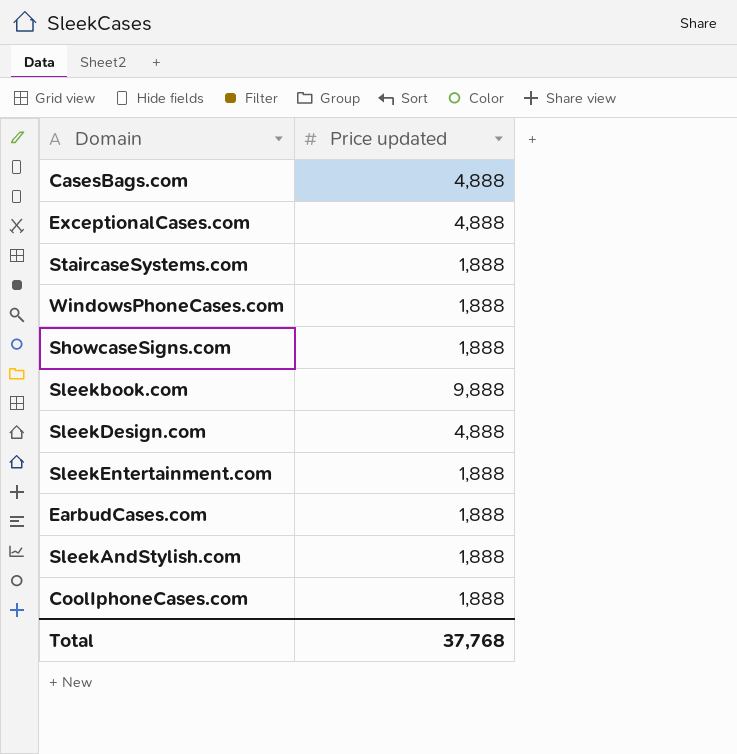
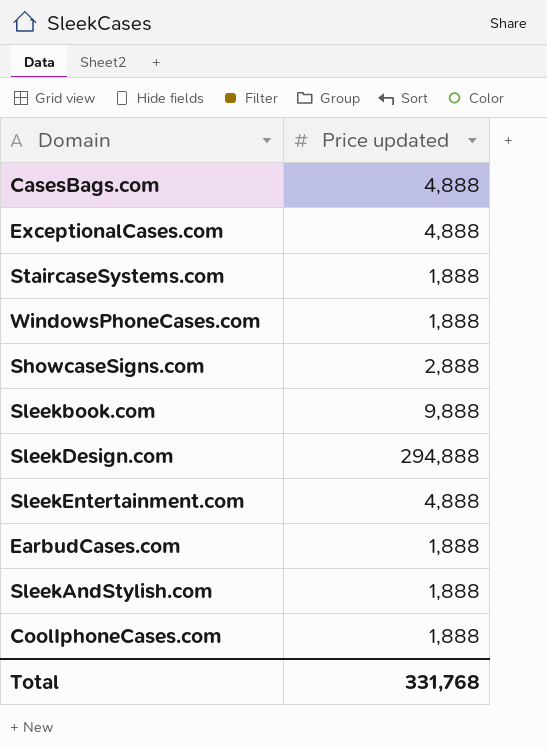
ShowcaseSigns.com | Price updated: 1,888 -> 2,888
SleekDesign.com | Price updated: 4,888 -> 294,888
SleekEntertainment.com | Price updated: 1,888 -> 4,888
Total | Price updated: 37,768 -> 331,768

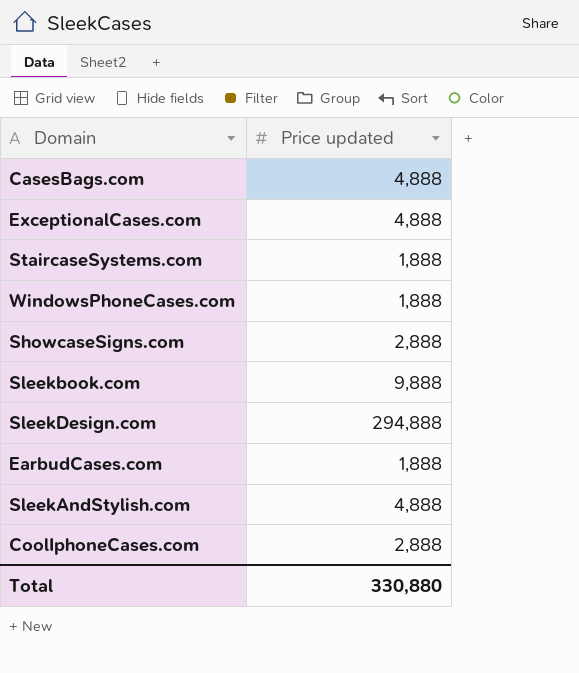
row SleekEntertainment.com: 4,888 -> none
SleekAndStylish.com | Price updated: 1,888 -> 4,888
CoolIphoneCases.com | Price updated: 1,888 -> 2,888
Total | Price updated: 331,768 -> 330,880

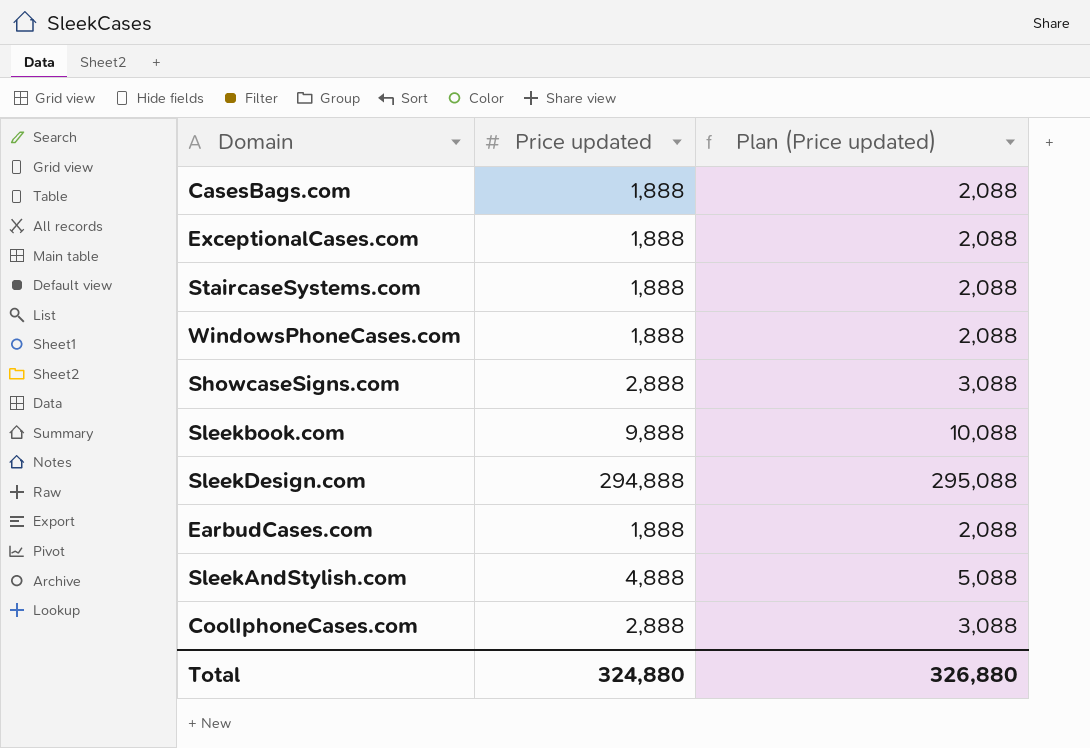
column Plan (Price updated) | formula: none -> [Price updated] + 200
CasesBags.com | Price updated: 4,888 -> 1,888
ExceptionalCases.com | Price updated: 4,888 -> 1,888
Total | Price updated: 330,880 -> 324,880

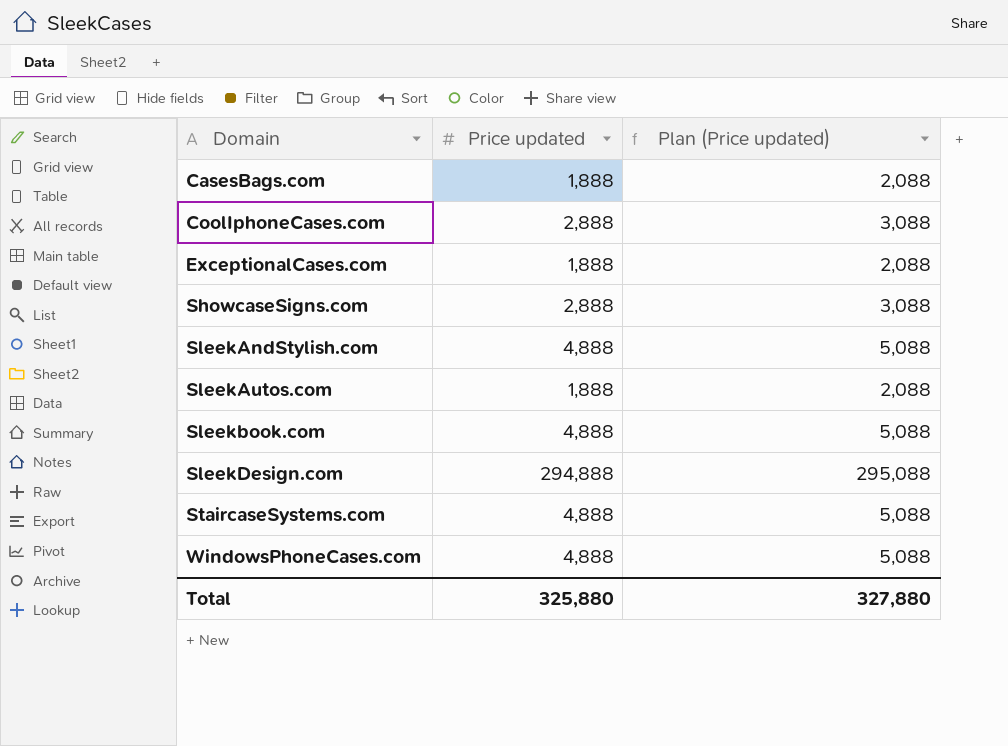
row order: none -> Domain ascending
row EarbudCases.com: 1,888 | 2,088 -> none
row SleekAutos.com: none -> 1,888 | 2,088
Sleekbook.com | Price updated: 9,888 -> 4,888
Sleekbook.com | Plan (Price updated): 10,088 -> 5,088
StaircaseSystems.com | Price updated: 1,888 -> 4,888
StaircaseSystems.com | Plan (Price updated): 2,088 -> 5,088
WindowsPhoneCases.com | Price updated: 1,888 -> 4,888
WindowsPhoneCases.com | Plan (Price updated): 2,088 -> 5,088
Total | Price updated: 324,880 -> 325,880
Total | Plan (Price updated): 326,880 -> 327,880

